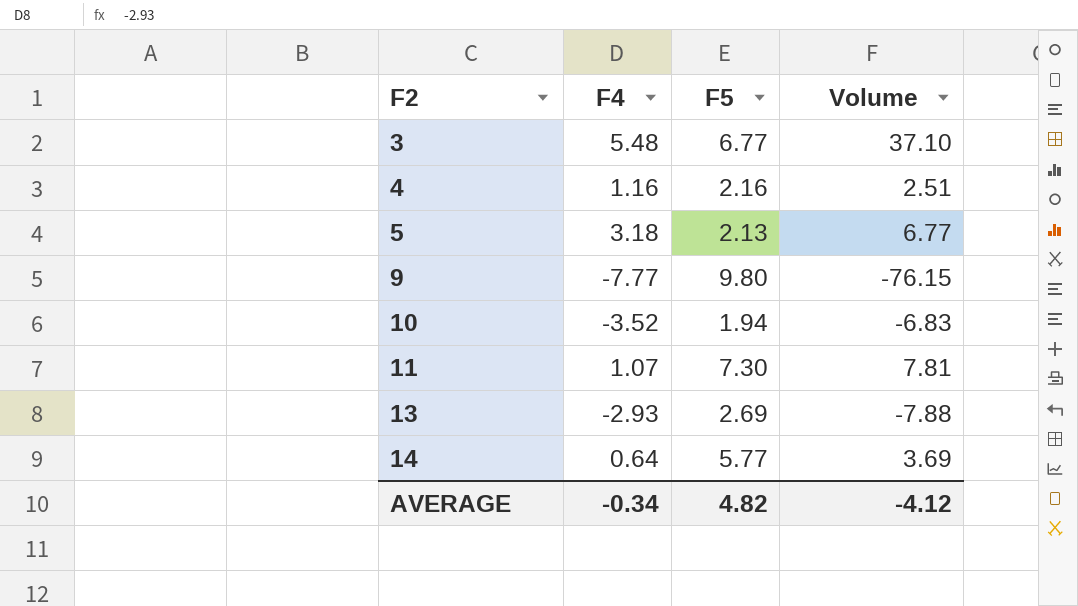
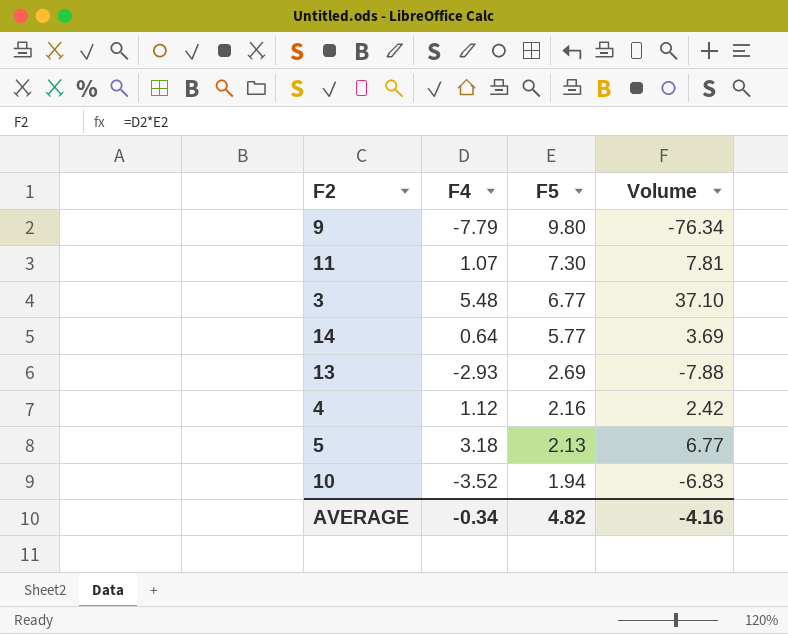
row order: F2 ascending -> F5 descending
9 | F4: -7.77 -> -7.79
9 | Volume: -76.15 -> -76.34
4 | F4: 1.16 -> 1.12
4 | Volume: 2.51 -> 2.42
AVERAGE | Volume: -4.12 -> -4.16

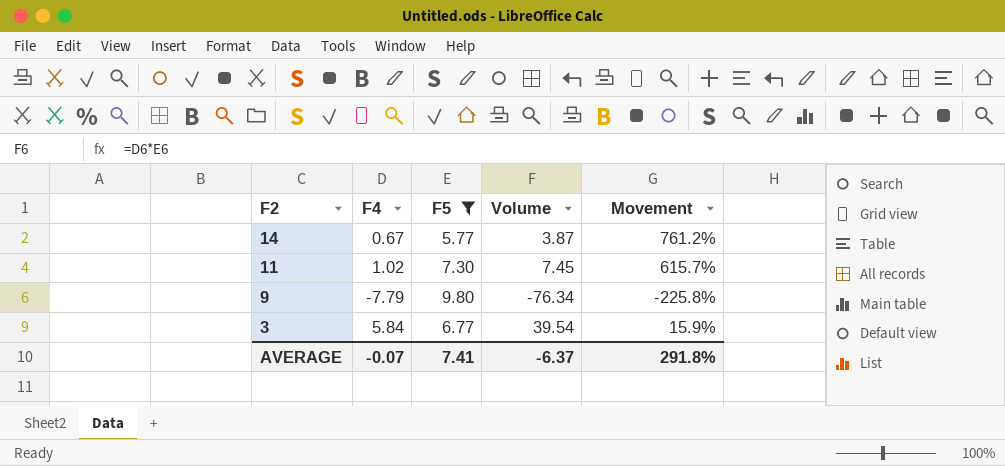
filter: none -> F5 >= 5.77
row order: F5 descending -> F2 descending
column Movement | formula: none -> ([F5] - [F4]) / [F4]
14 | F4: 0.64 -> 0.67
14 | Volume: 3.69 -> 3.87
11 | F4: 1.07 -> 1.02
11 | Volume: 7.81 -> 7.45
3 | F4: 5.48 -> 5.84
3 | Volume: 37.10 -> 39.54
AVERAGE | F4: -0.34 -> -0.07
AVERAGE | F5: 4.82 -> 7.41
AVERAGE | Volume: -4.16 -> -6.37

